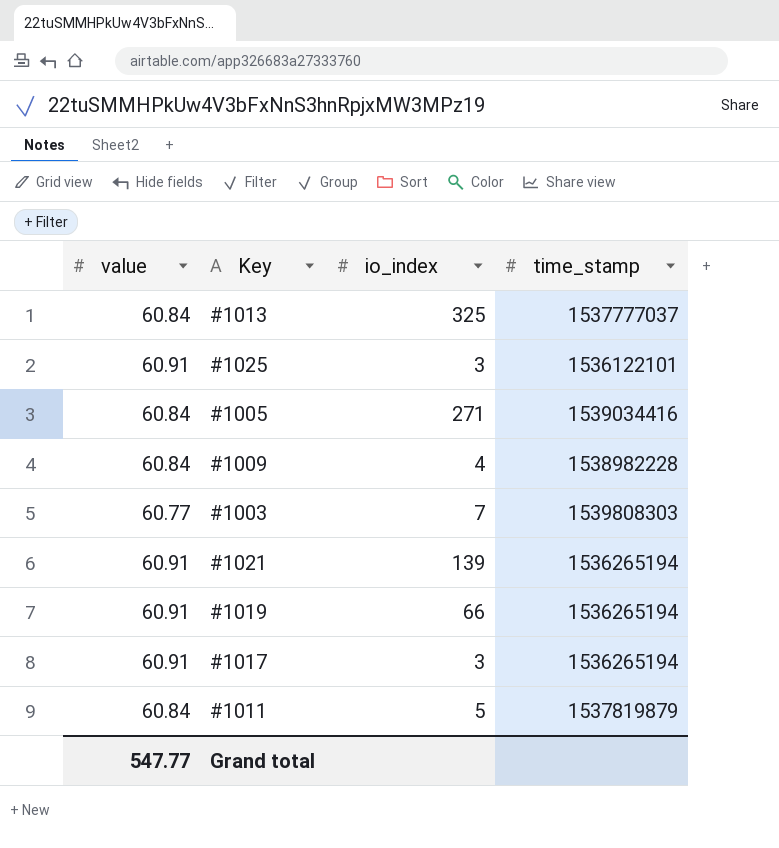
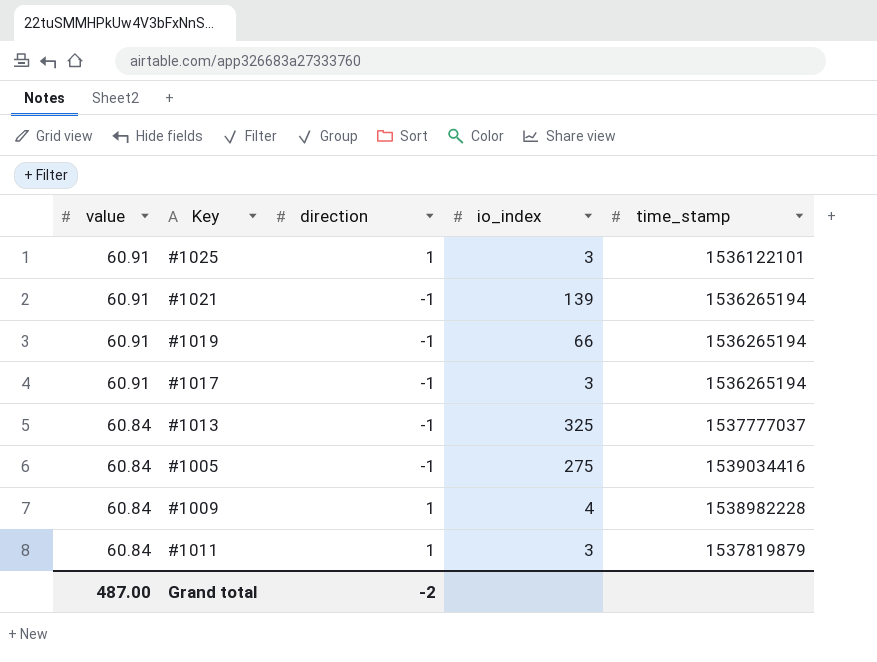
row order: none -> value descending
column direction | position: none -> 3
row #1003: 60.77 | 7 | 1539808303 -> none
#1005 | io_index: 271 -> 275
#1011 | io_index: 5 -> 3
Grand total | value: 547.77 -> 487.00

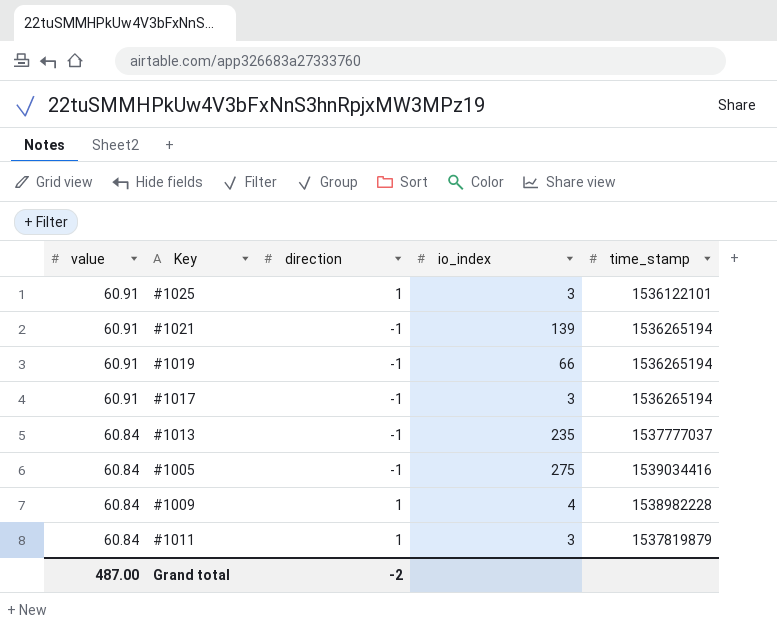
#1013 | io_index: 325 -> 235

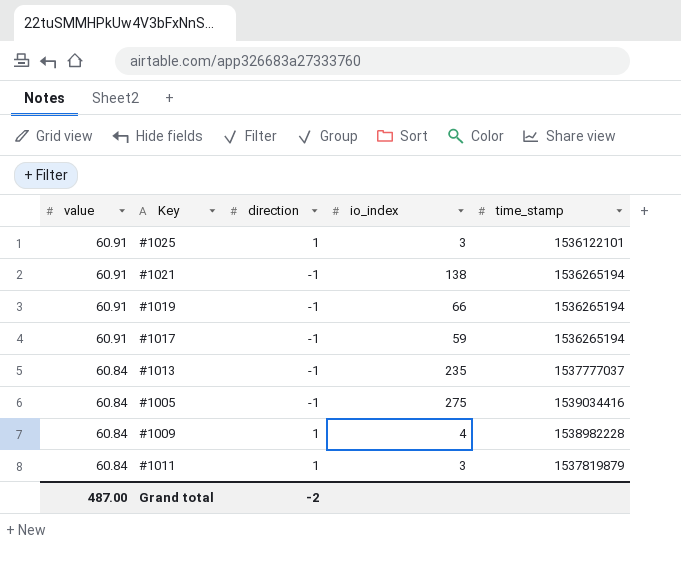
#1021 | io_index: 139 -> 138
#1017 | io_index: 3 -> 59

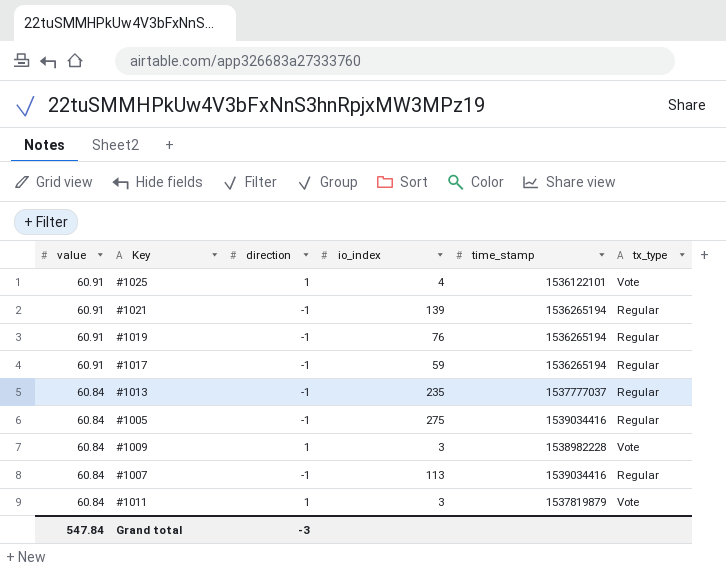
column tx_type | position: none -> 6
#1025 | io_index: 3 -> 4
#1021 | io_index: 138 -> 139
#1019 | io_index: 66 -> 76
#1009 | io_index: 4 -> 3
row #1007: none -> 60.84 | -1 | 113 | 1539034416 | Regular
Grand total | value: 487.00 -> 547.84
Grand total | direction: -2 -> -3

